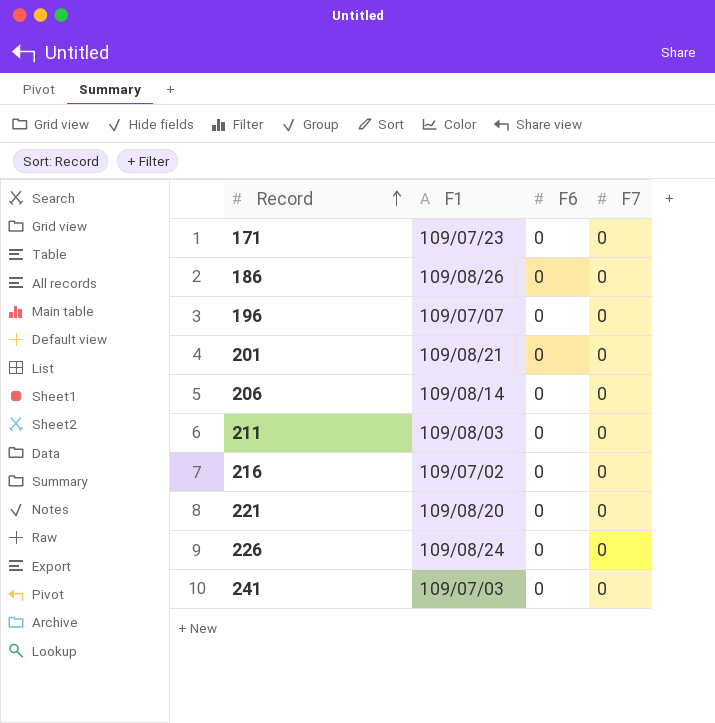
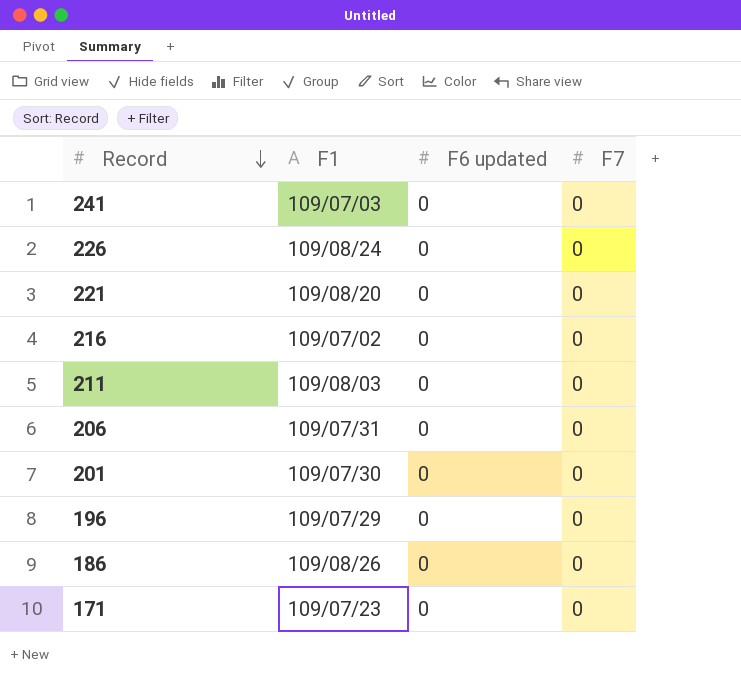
row order: Record ascending -> Record descending
column name: F6 -> F6 updated
206 | F1: 109/08/14 -> 109/07/31
201 | F1: 109/08/21 -> 109/07/30
196 | F1: 109/07/07 -> 109/07/29

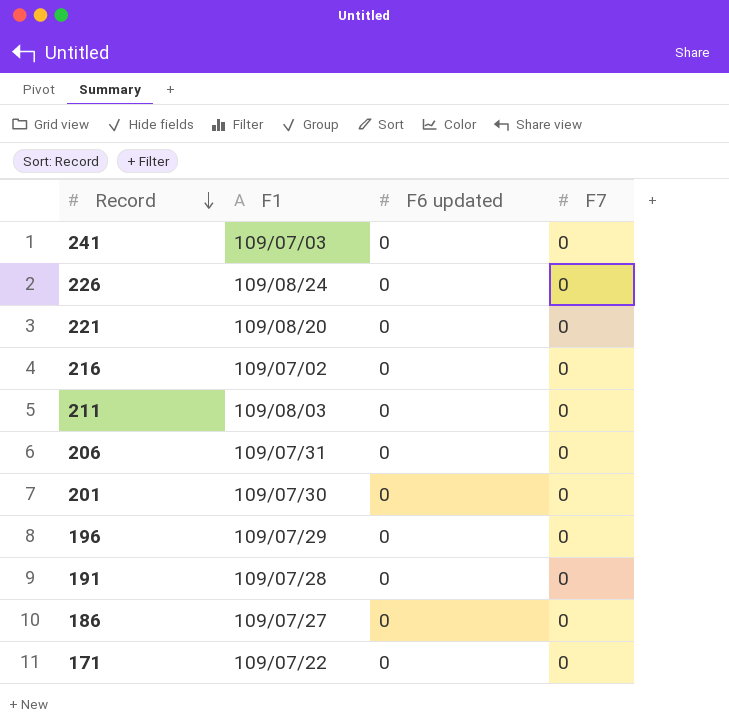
row 191: none -> 109/07/28 | 0 | 0
186 | F1: 109/08/26 -> 109/07/27
171 | F1: 109/07/23 -> 109/07/22

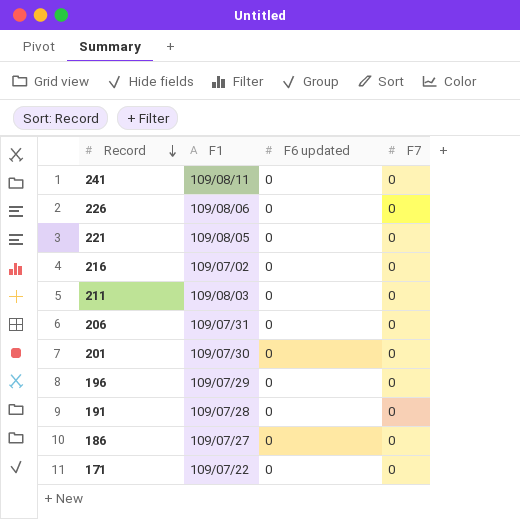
241 | F1: 109/07/03 -> 109/08/11
226 | F1: 109/08/24 -> 109/08/06
221 | F1: 109/08/20 -> 109/08/05

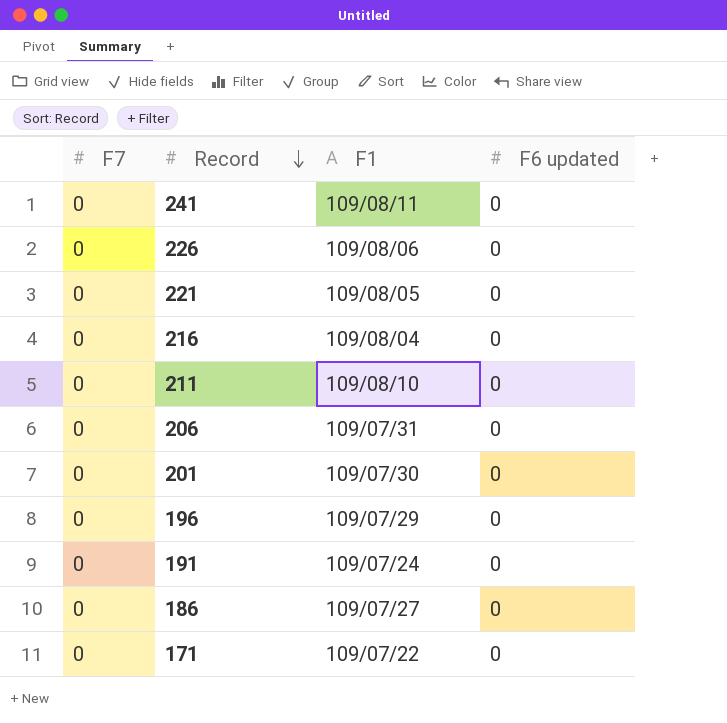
column F7 | position: 4 -> 1
216 | F1: 109/07/02 -> 109/08/04
211 | F1: 109/08/03 -> 109/08/10
191 | F1: 109/07/28 -> 109/07/24

